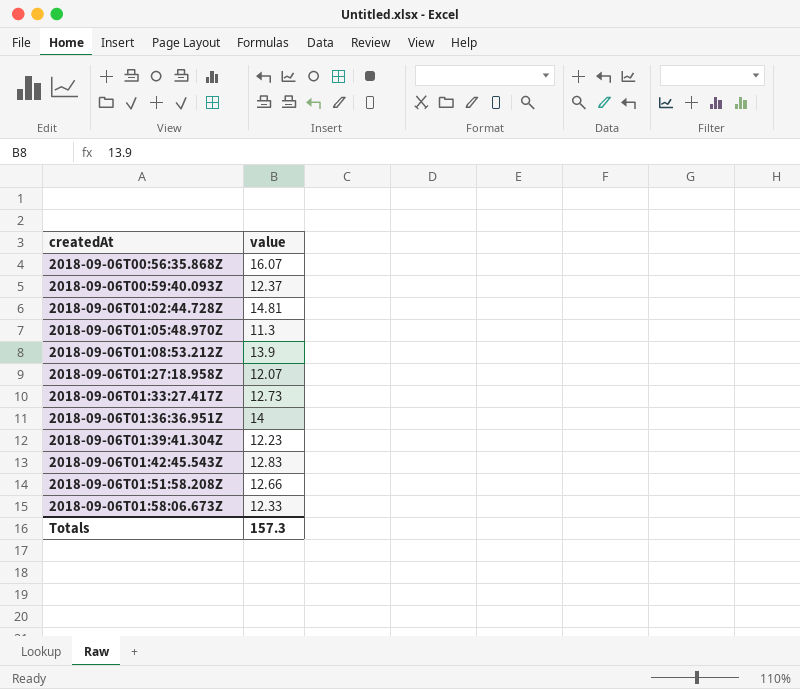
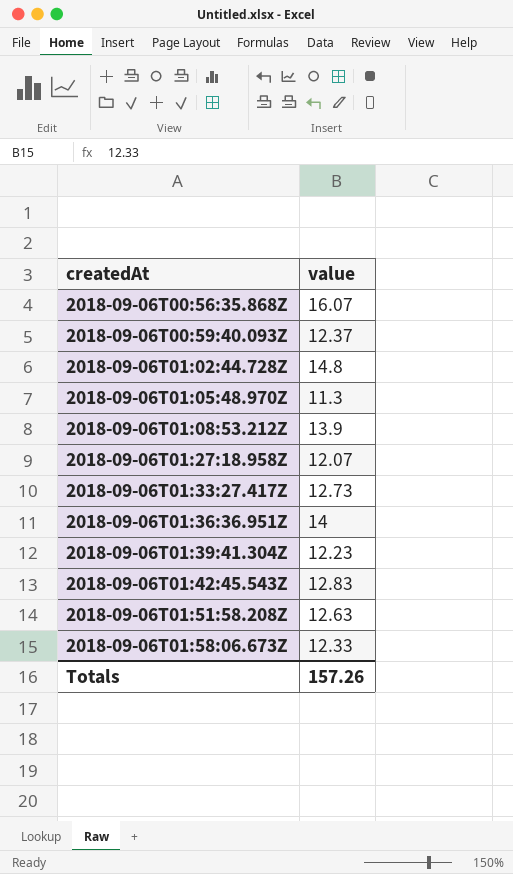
2018-09-06T01:02:44.728Z | value: 14.81 -> 14.8
2018-09-06T01:51:58.208Z | value: 12.66 -> 12.63
Totals | value: 157.3 -> 157.26

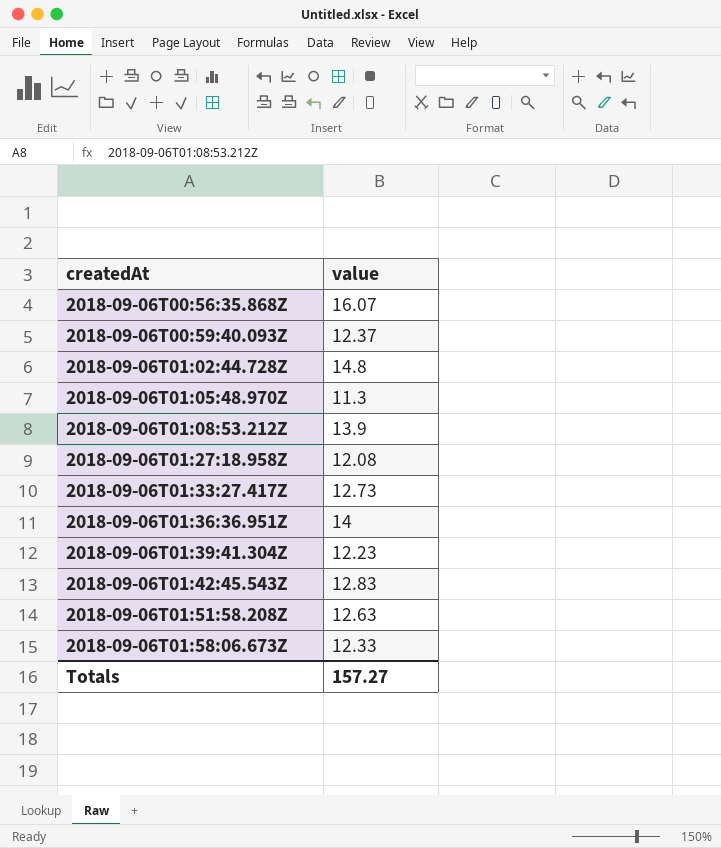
2018-09-06T01:27:18.958Z | value: 12.07 -> 12.08
Totals | value: 157.26 -> 157.27

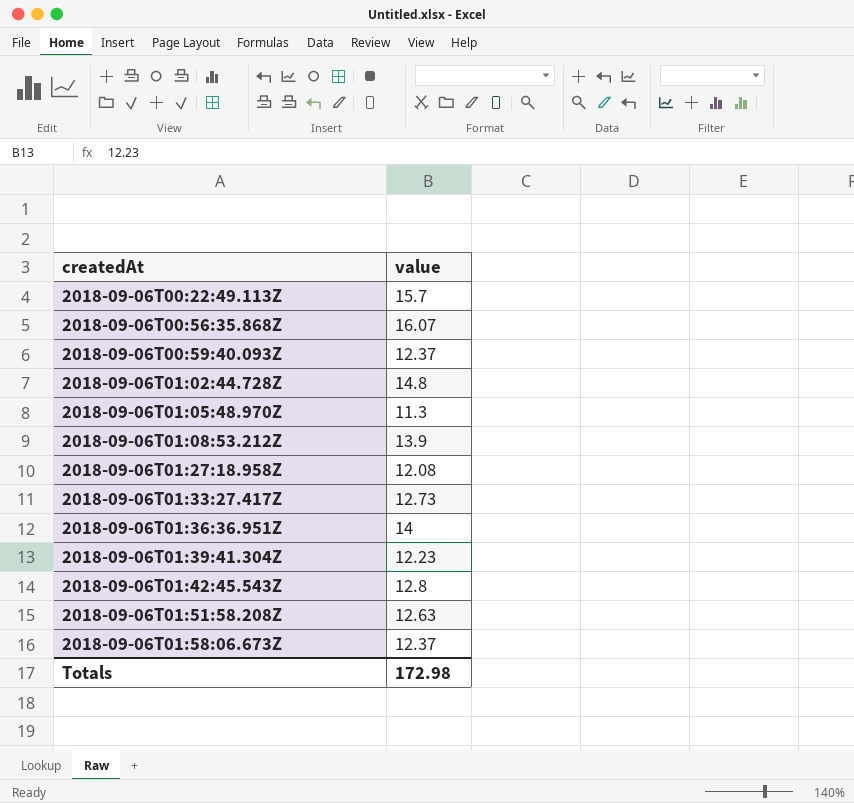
row 2018-09-06T00:22:49.113Z: none -> 15.7
2018-09-06T01:42:45.543Z | value: 12.83 -> 12.8
2018-09-06T01:58:06.673Z | value: 12.33 -> 12.37
Totals | value: 157.27 -> 172.98

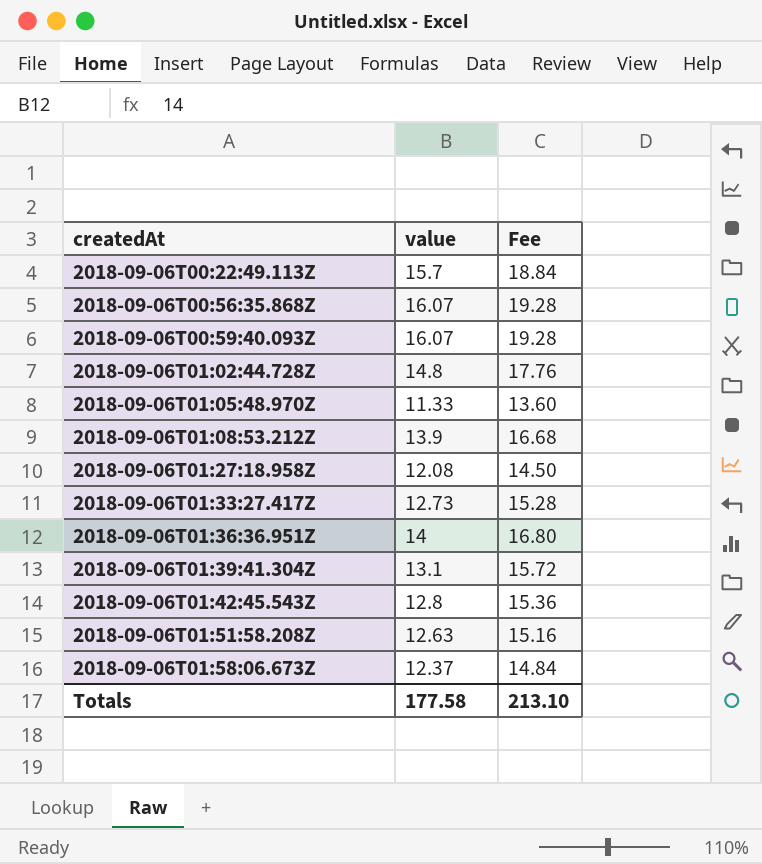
column Fee | formula: none -> [value] * 1.2
2018-09-06T00:59:40.093Z | value: 12.37 -> 16.07
2018-09-06T01:05:48.970Z | value: 11.3 -> 11.33
2018-09-06T01:39:41.304Z | value: 12.23 -> 13.1
Totals | value: 172.98 -> 177.58

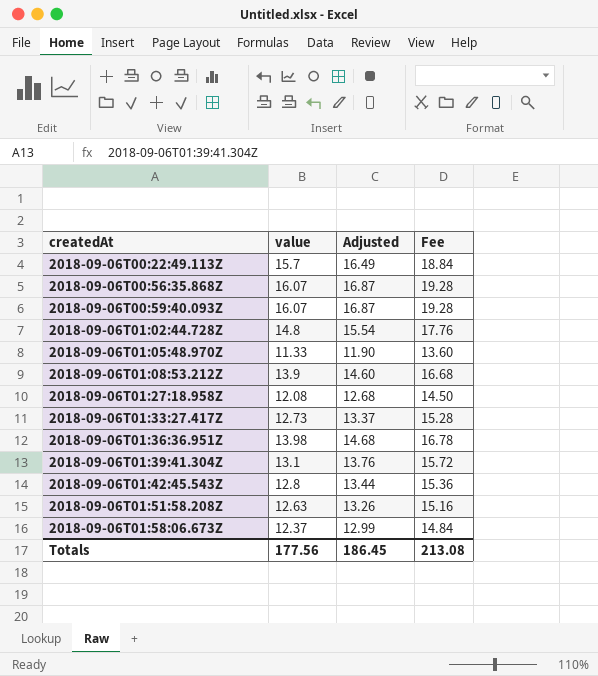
column Adjusted | formula: none -> [value] * 1.05
2018-09-06T01:36:36.951Z | value: 14 -> 13.98
2018-09-06T01:36:36.951Z | Fee: 16.80 -> 16.78
Totals | value: 177.58 -> 177.56
Totals | Fee: 213.10 -> 213.08

